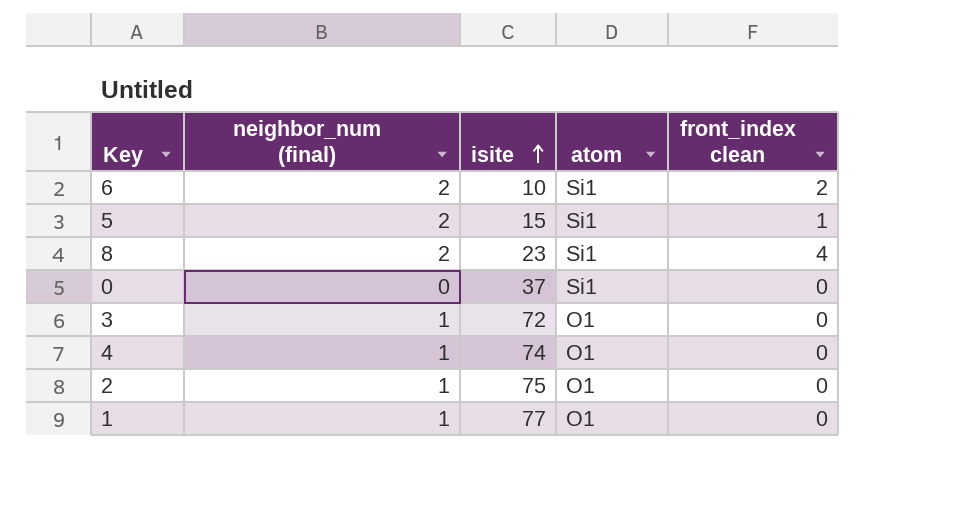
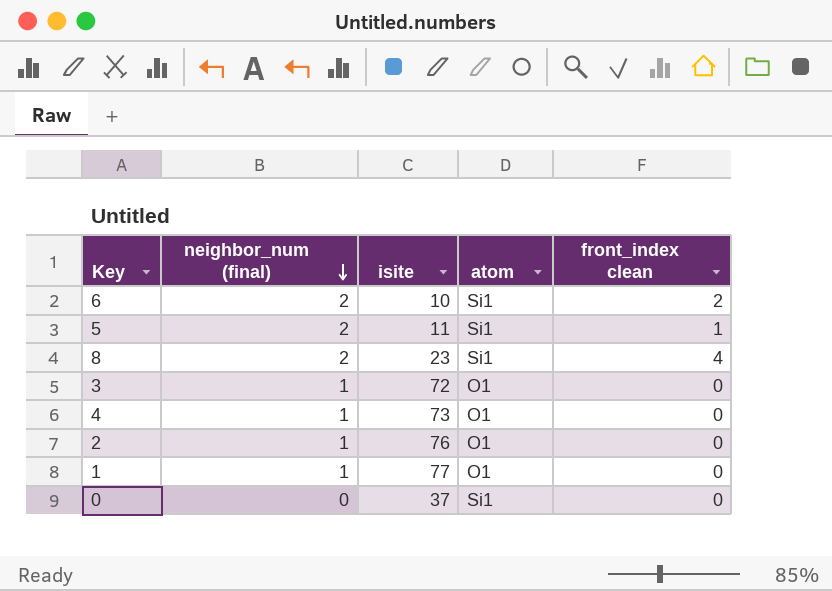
row order: isite ascending -> neighbor_num (final) descending
5 | isite: 15 -> 11
4 | isite: 74 -> 73
2 | isite: 75 -> 76

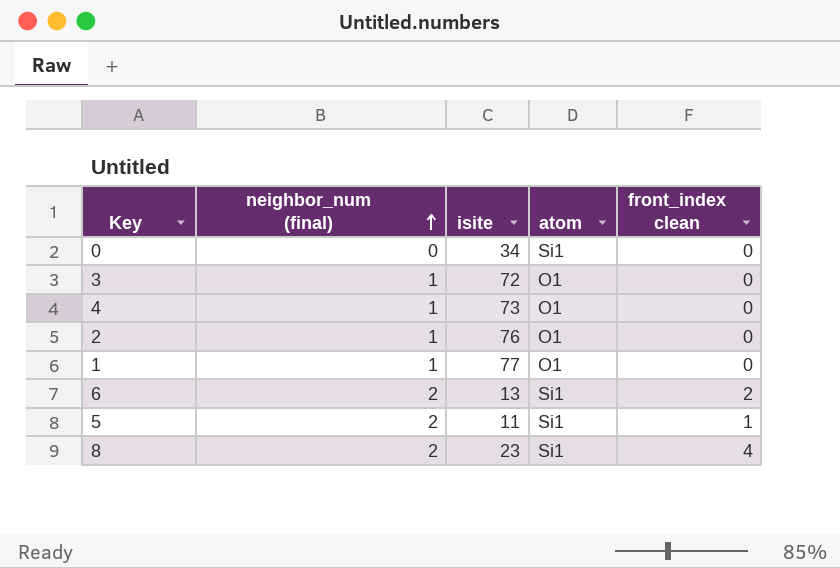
row order: neighbor_num (final) descending -> neighbor_num (final) ascending
0 | isite: 37 -> 34
6 | isite: 10 -> 13

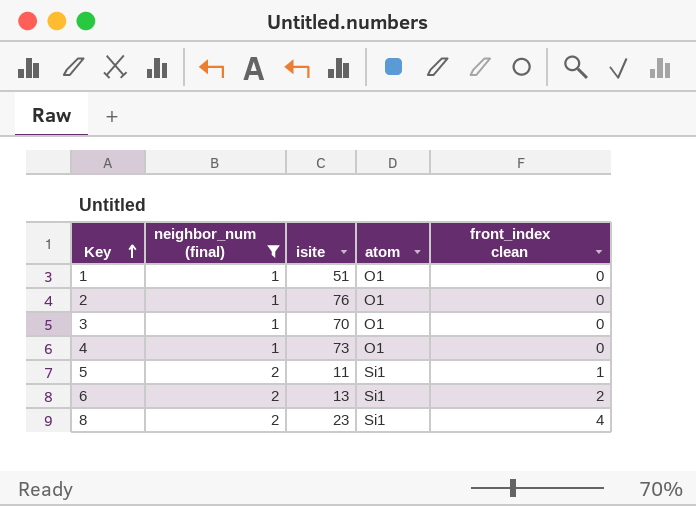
filter: none -> neighbor_num (final) != 0
row order: neighbor_num (final) ascending -> Key ascending
1 | isite: 77 -> 51
3 | isite: 72 -> 70

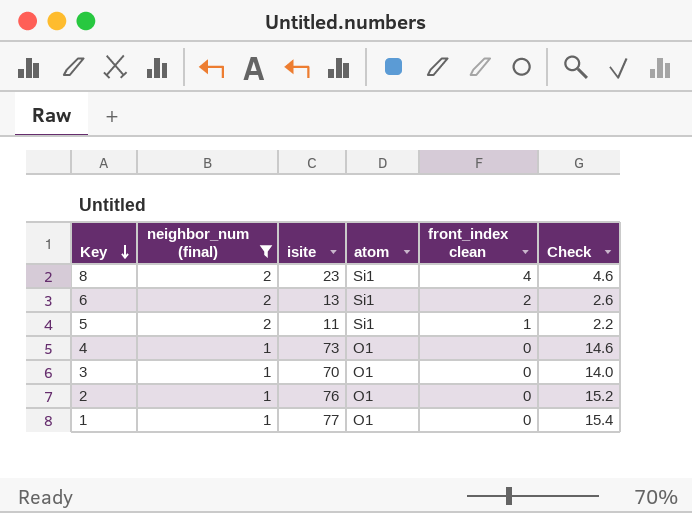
row order: Key ascending -> Key descending
column Check | formula: none -> [isite] * 0.2
1 | isite: 51 -> 77

